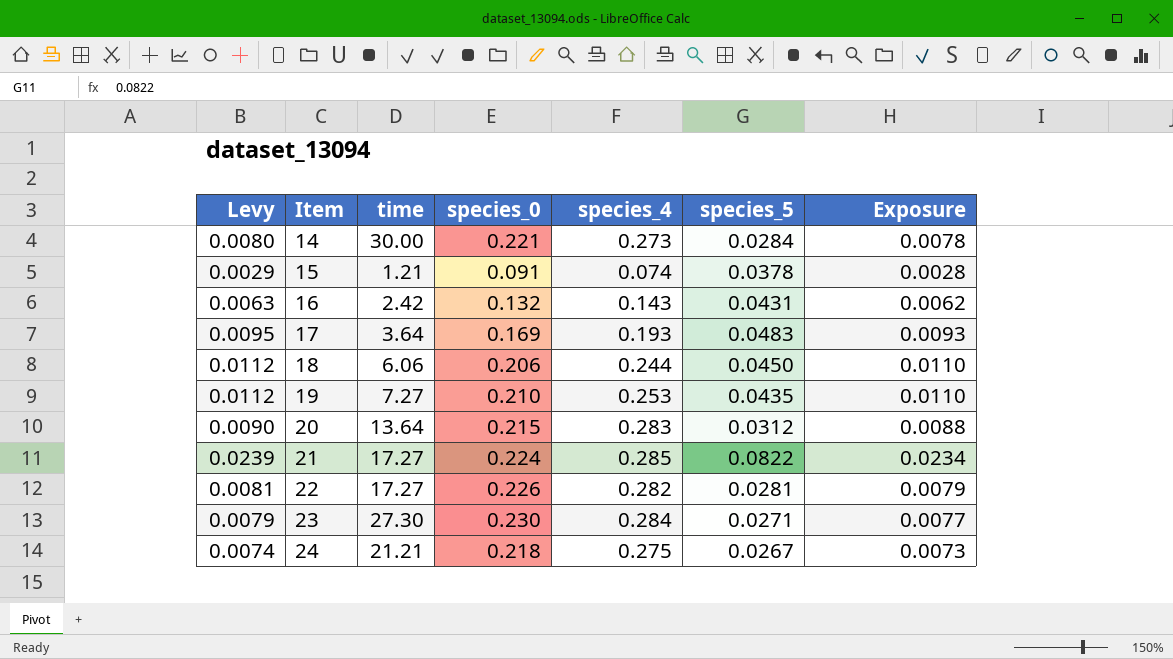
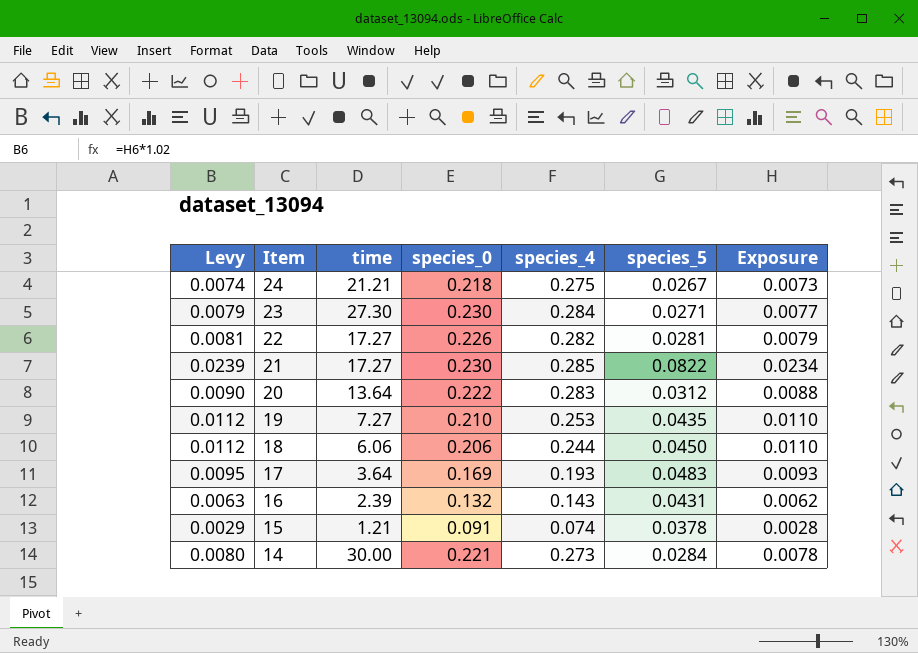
row order: Item ascending -> Item descending
21 | species_0: 0.224 -> 0.230
20 | species_0: 0.215 -> 0.222
16 | time: 2.42 -> 2.39

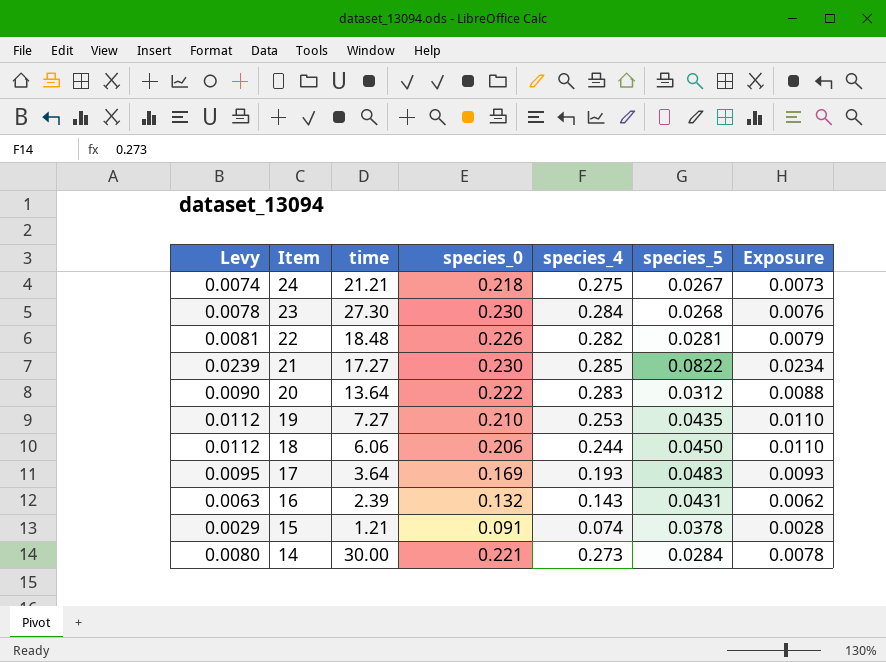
23 | Levy: 0.0079 -> 0.0078
23 | species_5: 0.0271 -> 0.0268
23 | Exposure: 0.0077 -> 0.0076
22 | time: 17.27 -> 18.48

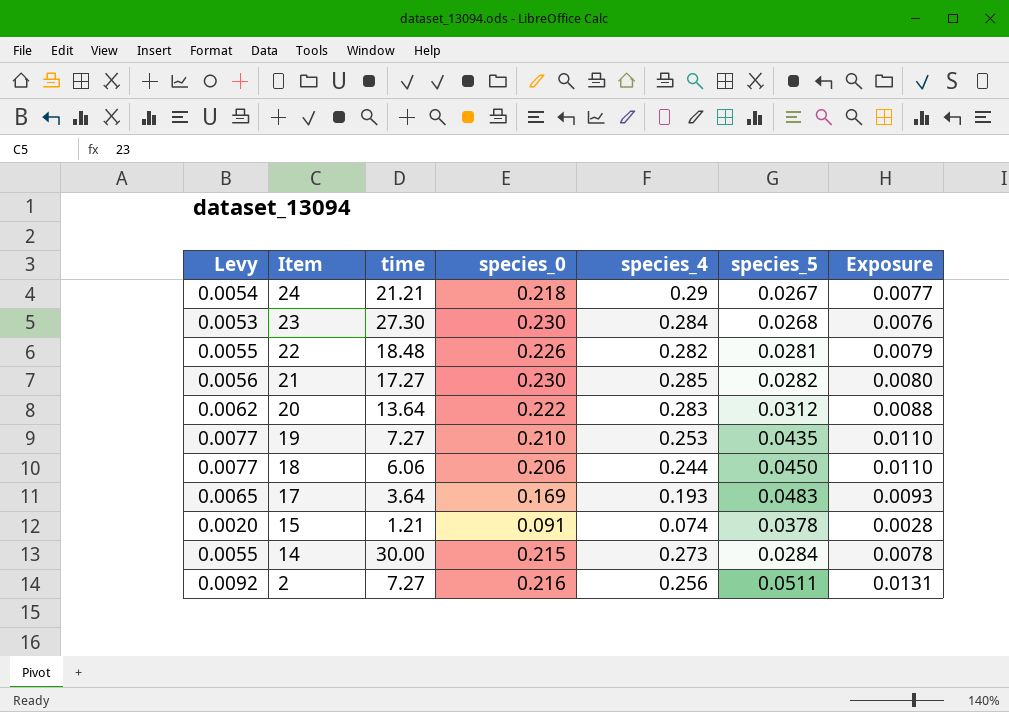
column Levy | formula: [Exposure] * 1.02 -> [Exposure] * 0.7
row 16: 0.0063 | 2.39 | 0.132 | 0.143 | 0.0431 | 0.0062 -> none
24 | species_4: 0.275 -> 0.29
24 | Exposure: 0.0073 -> 0.0077
21 | species_5: 0.0822 -> 0.0282
21 | Exposure: 0.0234 -> 0.0080
14 | species_0: 0.221 -> 0.215
row 2: none -> 0.0092 | 7.27 | 0.216 | 0.256 | 0.0511 | 0.0131

